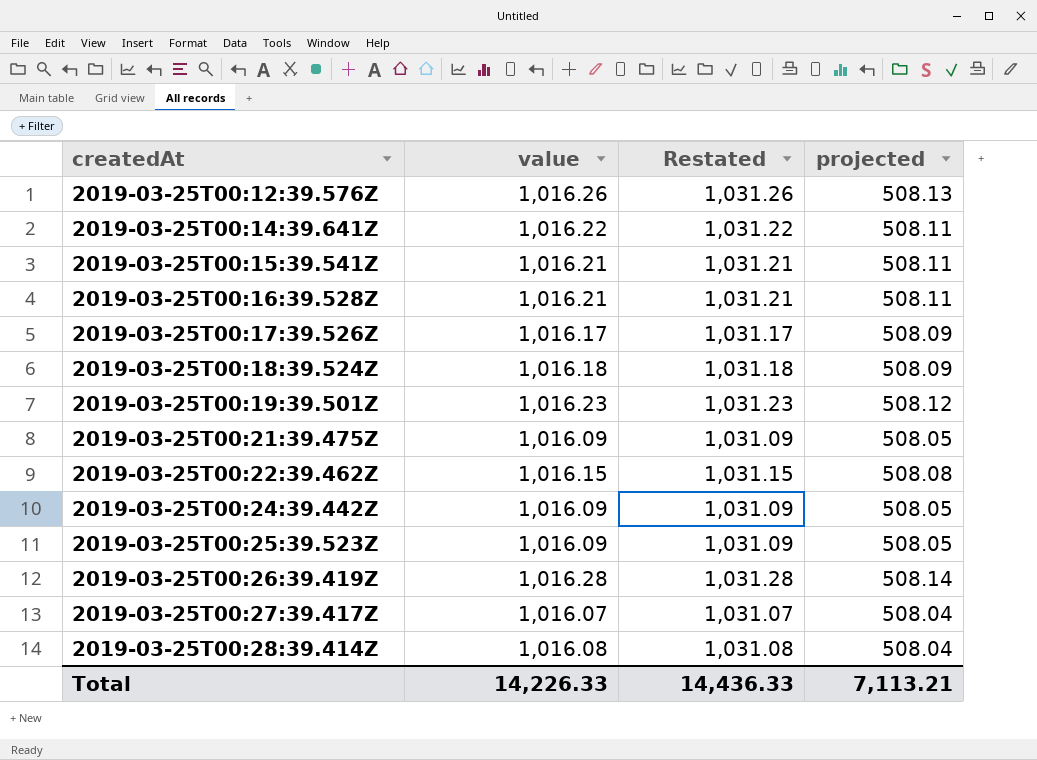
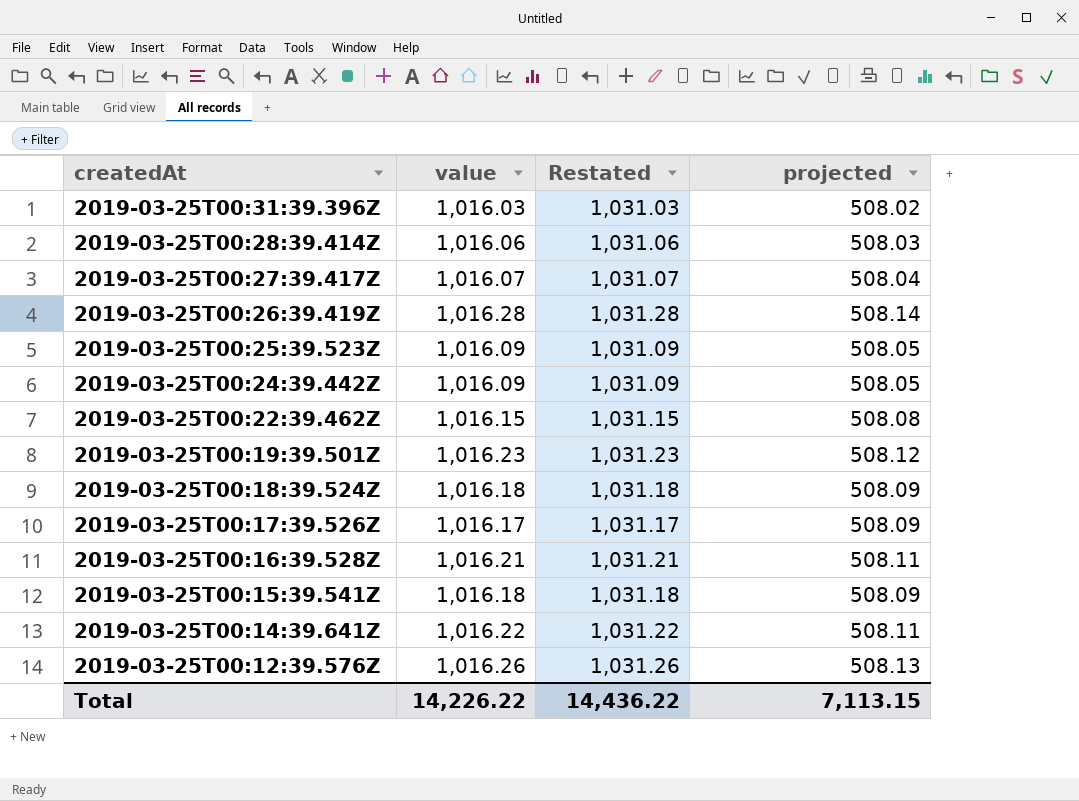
row order: createdAt ascending -> createdAt descending
row 2019-03-25T00:21:39.475Z: 1,016.09 | 1,031.09 | 508.05 -> none
row 2019-03-25T00:31:39.396Z: none -> 1,016.03 | 1,031.03 | 508.02
2019-03-25T00:28:39.414Z | value: 1,016.08 -> 1,016.06
2019-03-25T00:28:39.414Z | Restated: 1,031.08 -> 1,031.06
2019-03-25T00:28:39.414Z | projected: 508.04 -> 508.03
2019-03-25T00:15:39.541Z | value: 1,016.21 -> 1,016.18
2019-03-25T00:15:39.541Z | Restated: 1,031.21 -> 1,031.18
2019-03-25T00:15:39.541Z | projected: 508.11 -> 508.09
Total | value: 14,226.33 -> 14,226.22
Total | Restated: 14,436.33 -> 14,436.22
Total | projected: 7,113.21 -> 7,113.15

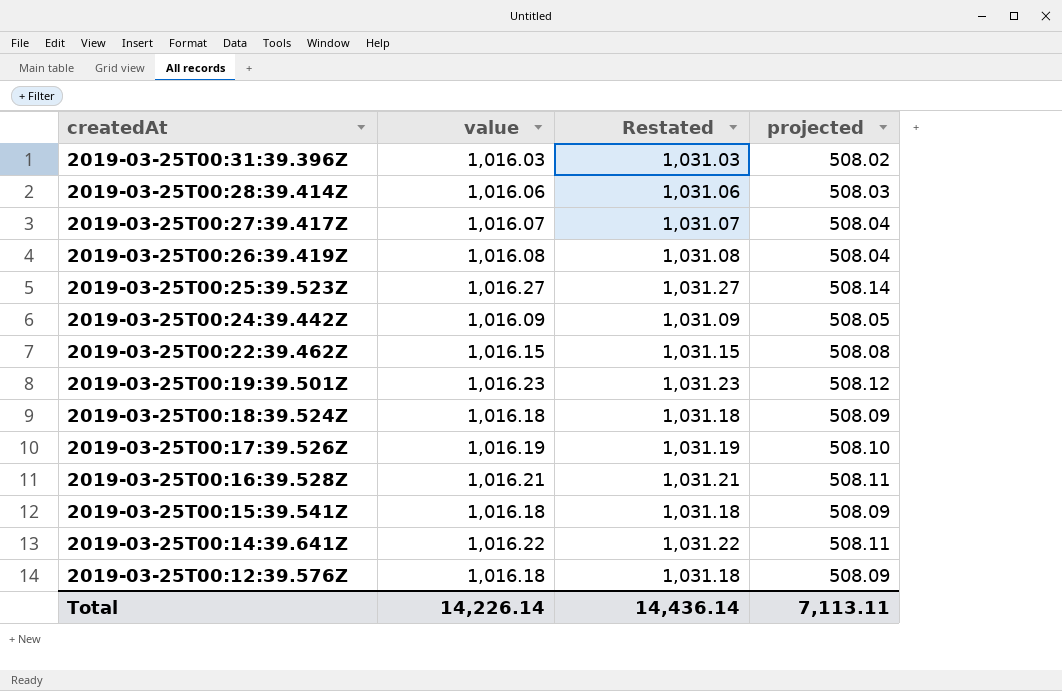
2019-03-25T00:26:39.419Z | value: 1,016.28 -> 1,016.08
2019-03-25T00:26:39.419Z | Restated: 1,031.28 -> 1,031.08
2019-03-25T00:26:39.419Z | projected: 508.14 -> 508.04
2019-03-25T00:25:39.523Z | value: 1,016.09 -> 1,016.27
2019-03-25T00:25:39.523Z | Restated: 1,031.09 -> 1,031.27
2019-03-25T00:25:39.523Z | projected: 508.05 -> 508.14
2019-03-25T00:17:39.526Z | value: 1,016.17 -> 1,016.19
2019-03-25T00:17:39.526Z | Restated: 1,031.17 -> 1,031.19
2019-03-25T00:17:39.526Z | projected: 508.09 -> 508.10
2019-03-25T00:12:39.576Z | value: 1,016.26 -> 1,016.18
2019-03-25T00:12:39.576Z | Restated: 1,031.26 -> 1,031.18
2019-03-25T00:12:39.576Z | projected: 508.13 -> 508.09
Total | value: 14,226.22 -> 14,226.14
Total | Restated: 14,436.22 -> 14,436.14
Total | projected: 7,113.15 -> 7,113.11

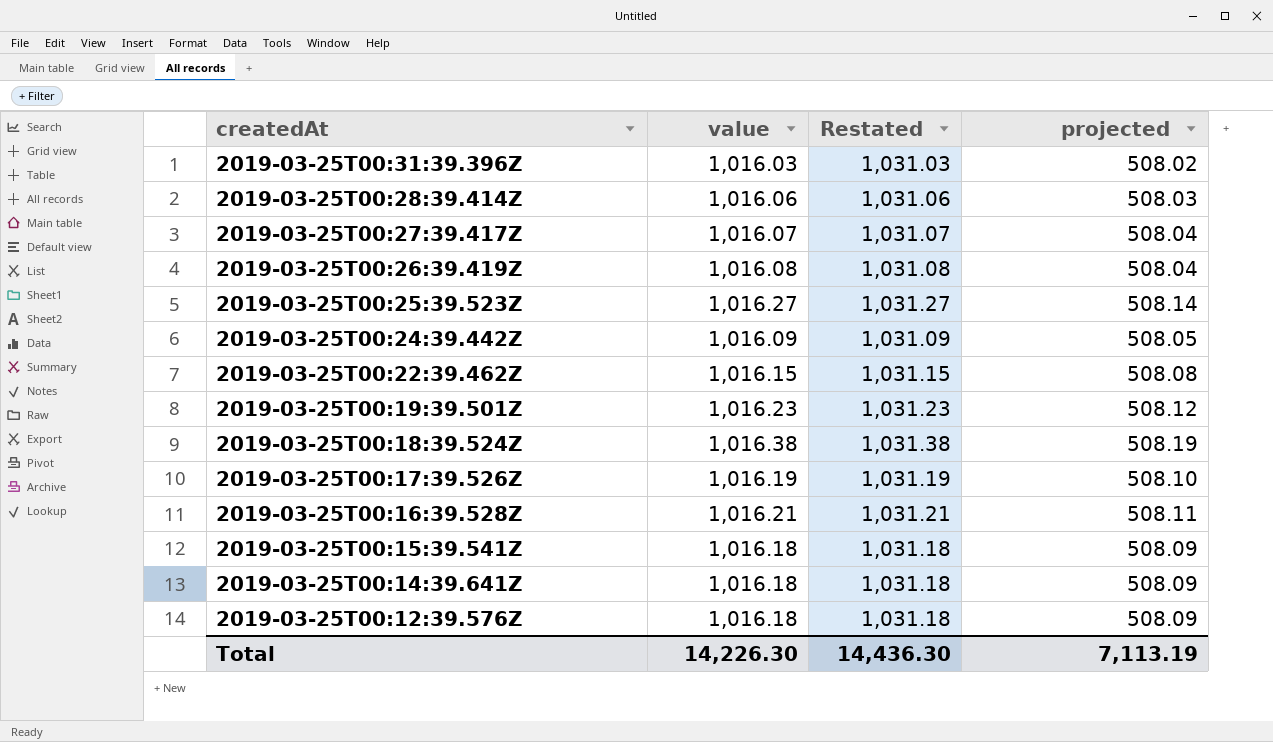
2019-03-25T00:18:39.524Z | value: 1,016.18 -> 1,016.38
2019-03-25T00:18:39.524Z | Restated: 1,031.18 -> 1,031.38
2019-03-25T00:18:39.524Z | projected: 508.09 -> 508.19
2019-03-25T00:14:39.641Z | value: 1,016.22 -> 1,016.18
2019-03-25T00:14:39.641Z | Restated: 1,031.22 -> 1,031.18
2019-03-25T00:14:39.641Z | projected: 508.11 -> 508.09
Total | value: 14,226.14 -> 14,226.30
Total | Restated: 14,436.14 -> 14,436.30
Total | projected: 7,113.11 -> 7,113.19

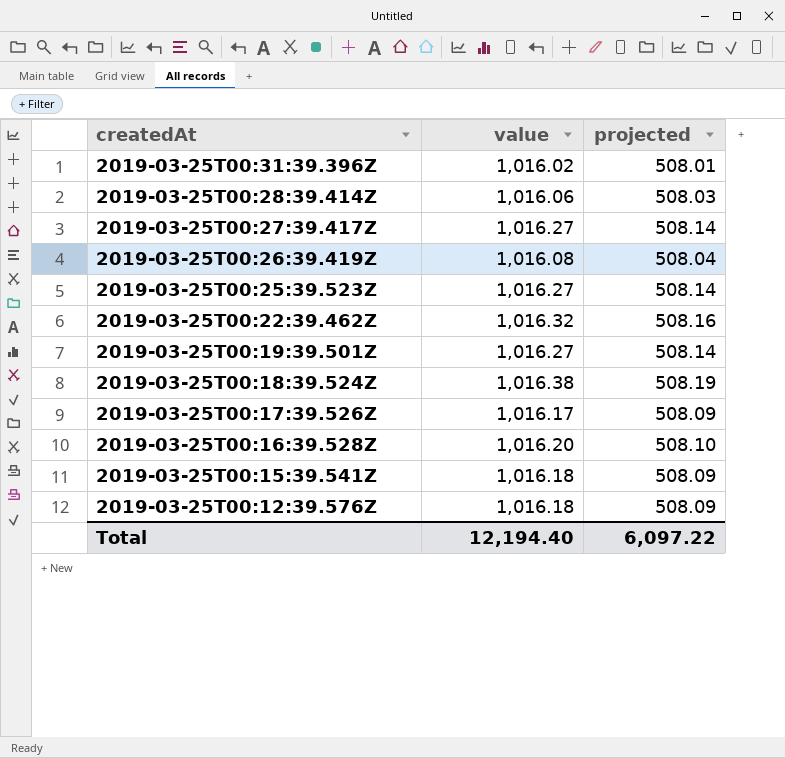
column Restated | formula: [value] + 15 -> none
row 2019-03-25T00:24:39.442Z: 1,016.09 | 1,031.09 | 508.05 -> none
row 2019-03-25T00:14:39.641Z: 1,016.18 | 1,031.18 | 508.09 -> none
2019-03-25T00:31:39.396Z | value: 1,016.03 -> 1,016.02
2019-03-25T00:31:39.396Z | projected: 508.02 -> 508.01
2019-03-25T00:27:39.417Z | value: 1,016.07 -> 1,016.27
2019-03-25T00:27:39.417Z | projected: 508.04 -> 508.14
2019-03-25T00:22:39.462Z | value: 1,016.15 -> 1,016.32
2019-03-25T00:22:39.462Z | projected: 508.08 -> 508.16
2019-03-25T00:19:39.501Z | value: 1,016.23 -> 1,016.27
2019-03-25T00:19:39.501Z | projected: 508.12 -> 508.14
2019-03-25T00:17:39.526Z | value: 1,016.19 -> 1,016.17
2019-03-25T00:17:39.526Z | projected: 508.10 -> 508.09
2019-03-25T00:16:39.528Z | value: 1,016.21 -> 1,016.20
2019-03-25T00:16:39.528Z | projected: 508.11 -> 508.10
Total | value: 14,226.30 -> 12,194.40
Total | projected: 7,113.19 -> 6,097.22

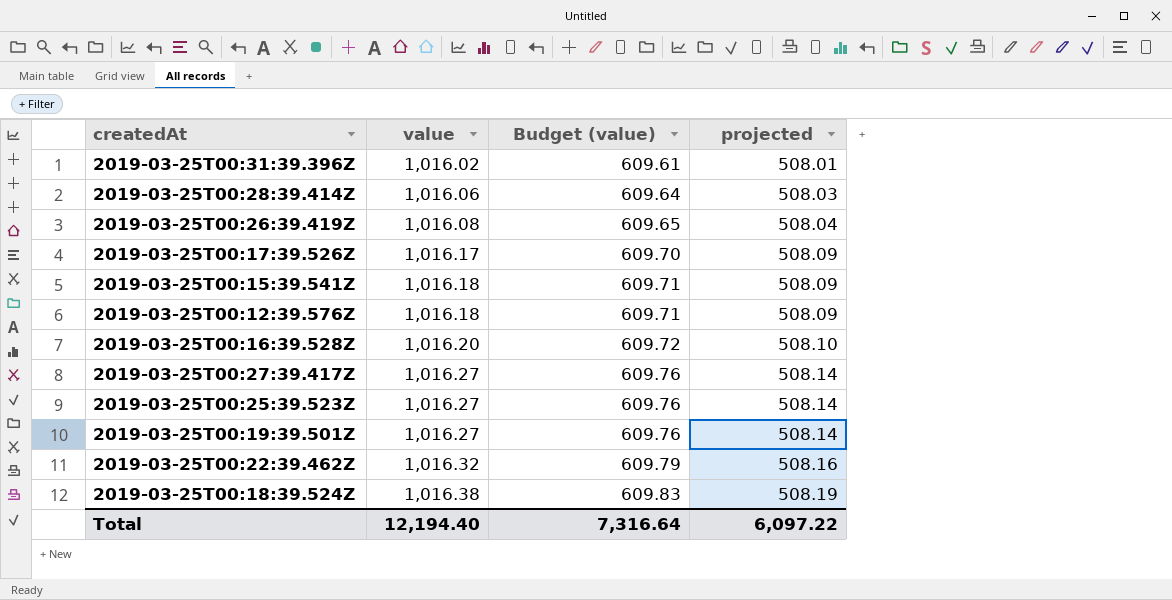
row order: createdAt descending -> value ascending
column Budget (value) | formula: none -> [value] * 0.6

